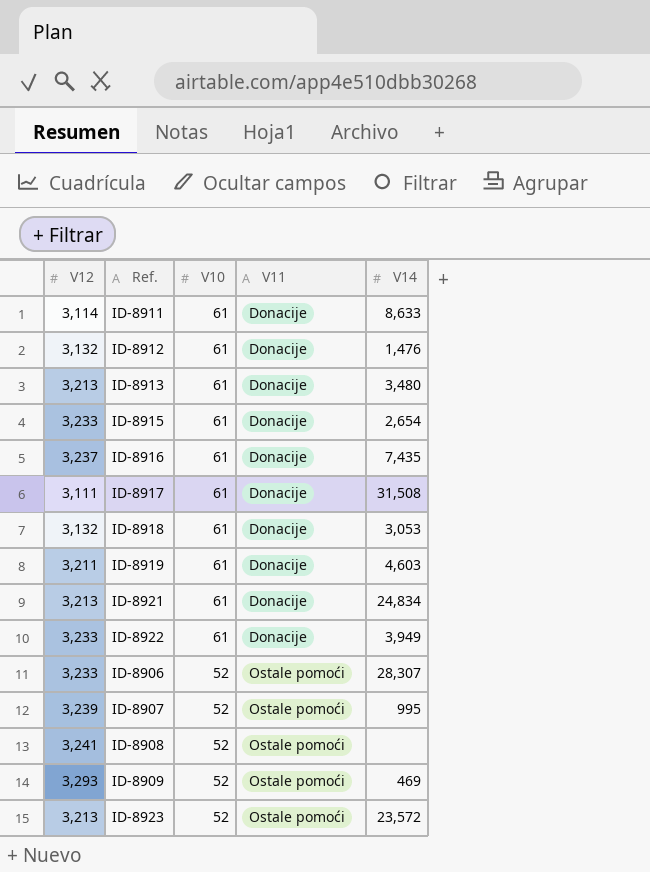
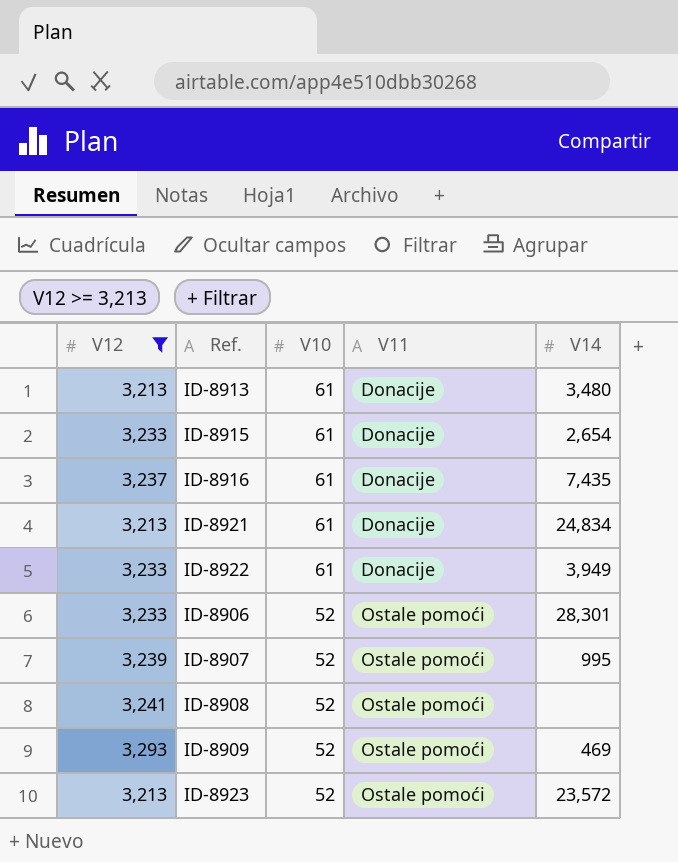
filter: none -> V12 >= 3,213
ID-8906 | V14: 28,307 -> 28,301

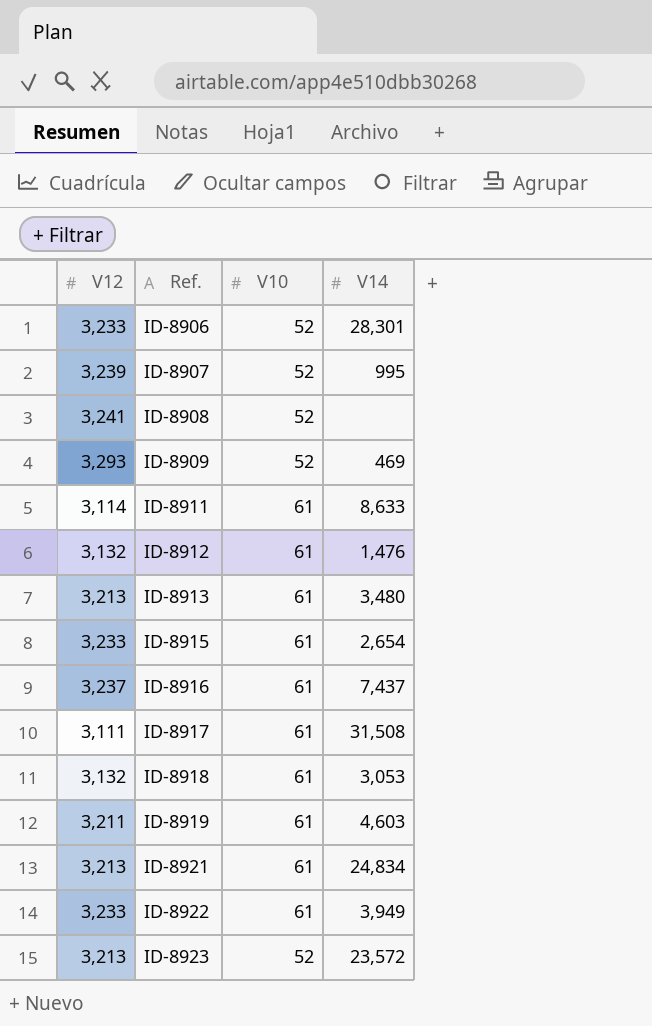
filter: V12 >= 3,213 -> none
row order: V10 descending -> Ref. ascending
column V11 | position: 4 -> none
ID-8916 | V14: 7,435 -> 7,437

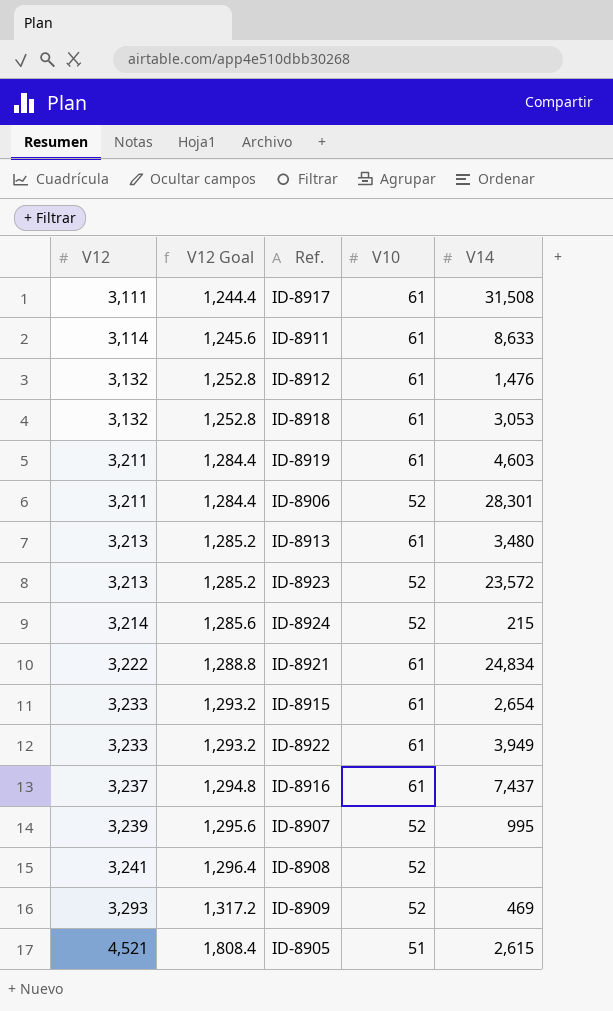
row order: Ref. ascending -> V12 ascending
column V12 Goal | formula: none -> [V12] * 0.4
ID-8906 | V12: 3,233 -> 3,211
row ID-8924: none -> 3,214 | 1,285.6 | 52 | 215
ID-8921 | V12: 3,213 -> 3,222
row ID-8905: none -> 4,521 | 1,808.4 | 51 | 2,615

